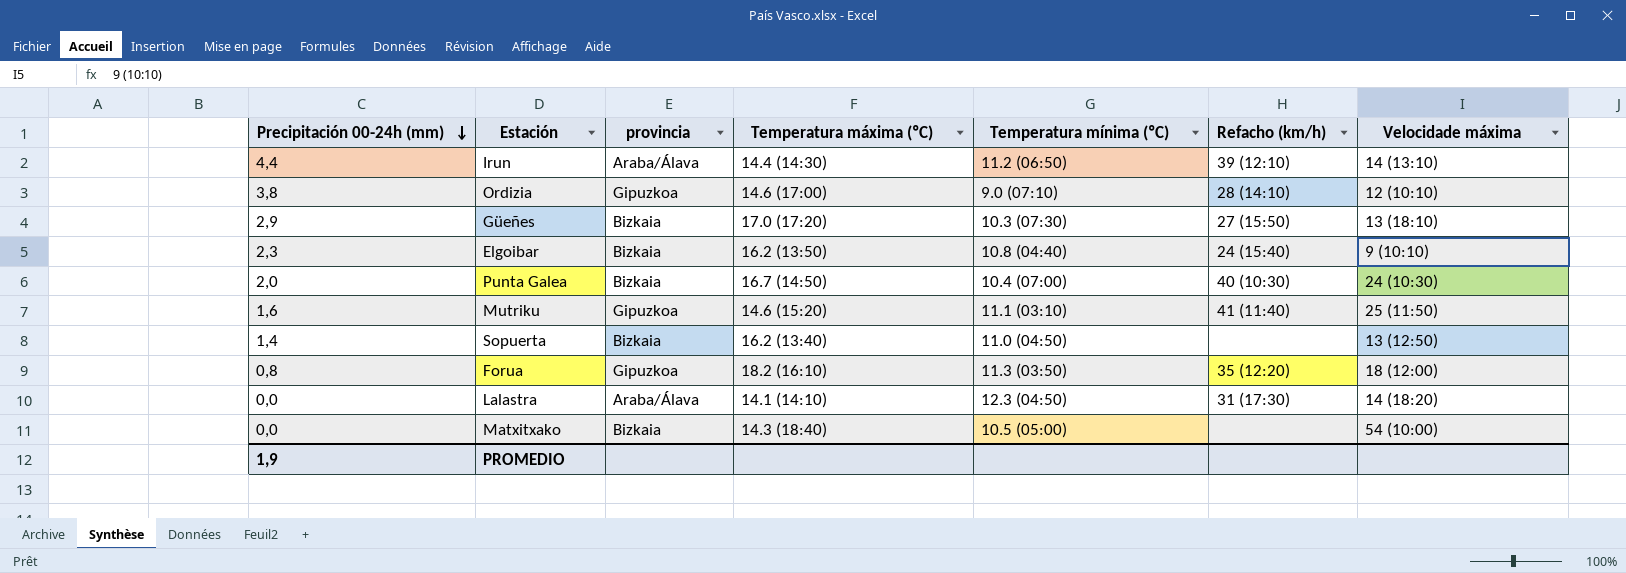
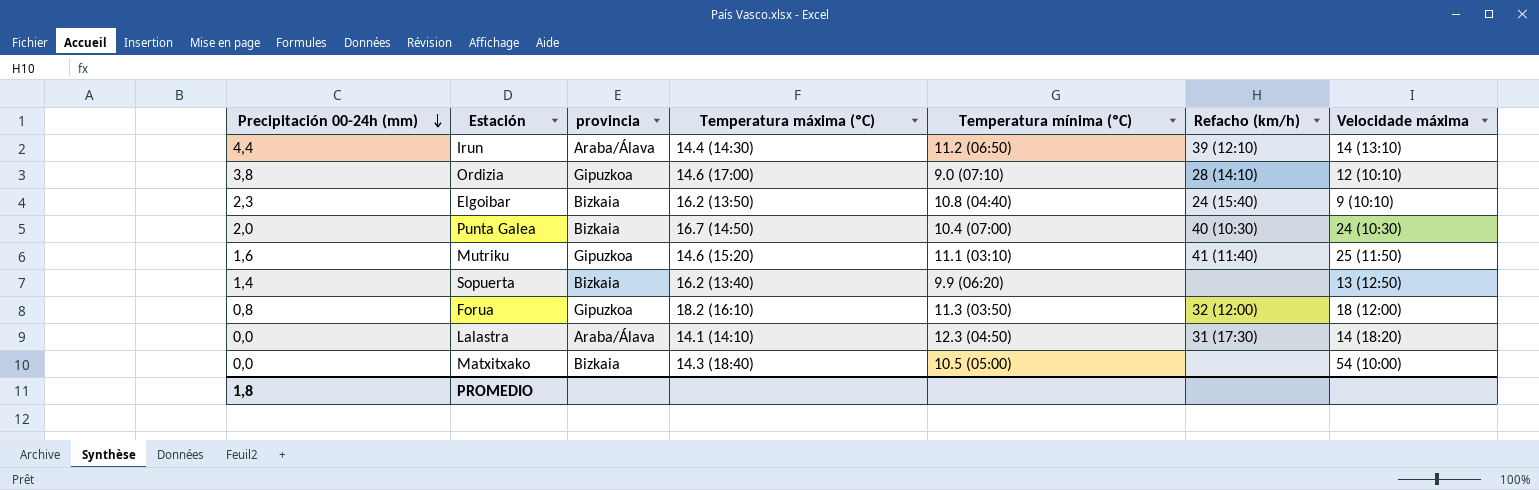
row Güeñes: 2,9 | Bizkaia | 17.0 (17:20) | 10.3 (07:30) | 27 (15:50) | 13 (18:10) -> none
Sopuerta | Temperatura mínima (ºC): 11.0 (04:50) -> 9.9 (06:20)
Forua | Refacho (km/h): 35 (12:20) -> 32 (12:00)
PROMEDIO | Precipitación 00-24h (mm): 1,9 -> 1,8

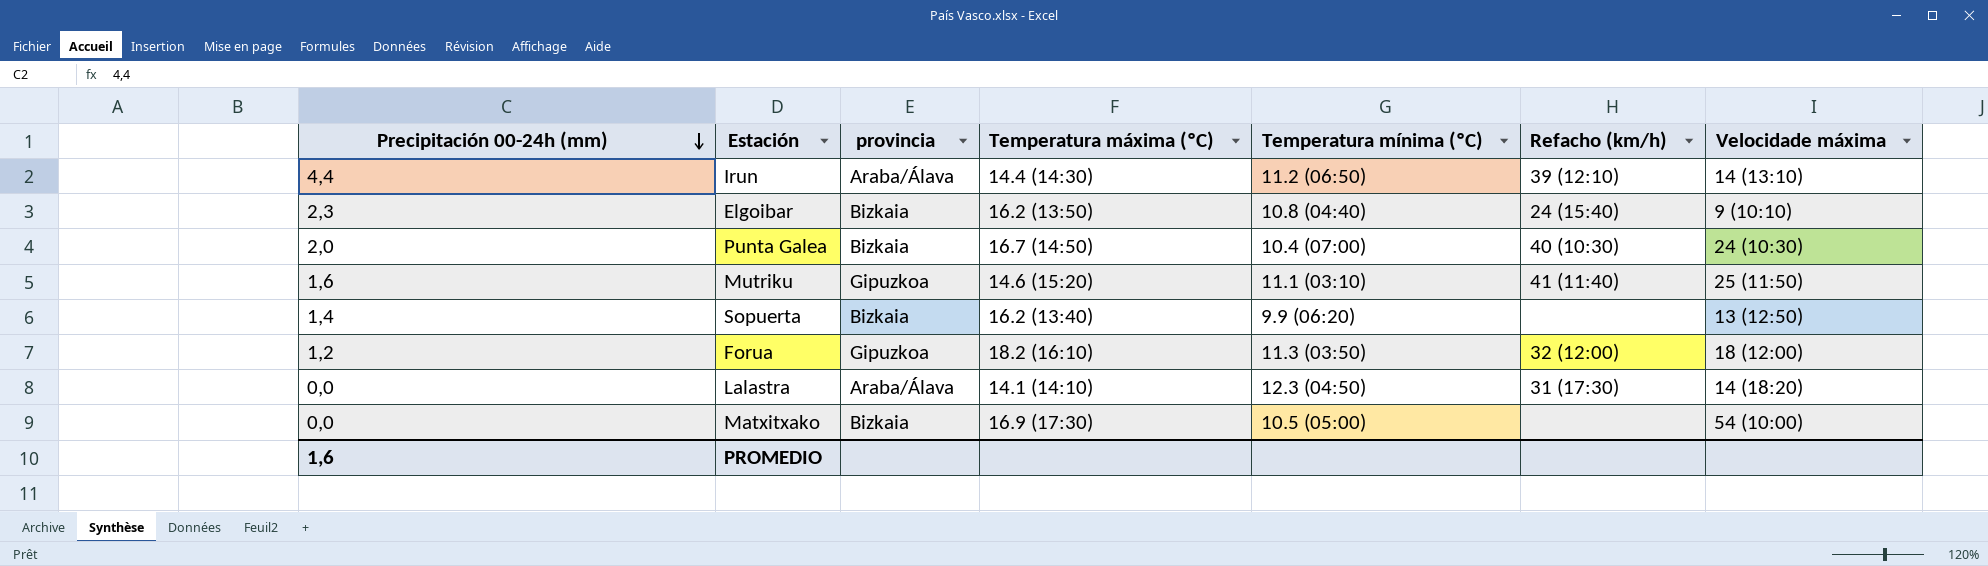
row Ordizia: 3,8 | Gipuzkoa | 14.6 (17:00) | 9.0 (07:10) | 28 (14:10) | 12 (10:10) -> none
Forua | Precipitación 00-24h (mm): 0,8 -> 1,2
Matxitxako | Temperatura máxima (ºC): 14.3 (18:40) -> 16.9 (17:30)
PROMEDIO | Precipitación 00-24h (mm): 1,8 -> 1,6

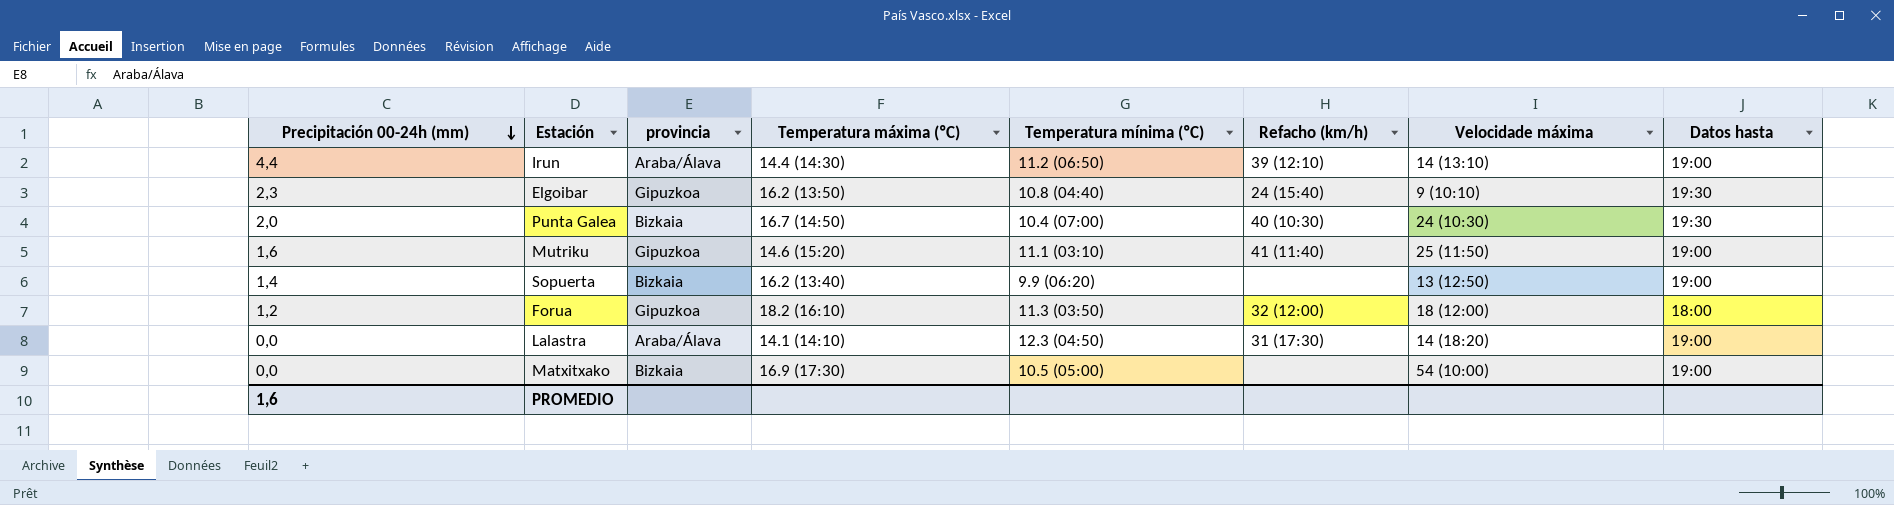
column Datos hasta | position: none -> 8
Elgoibar | provincia: Bizkaia -> Gipuzkoa

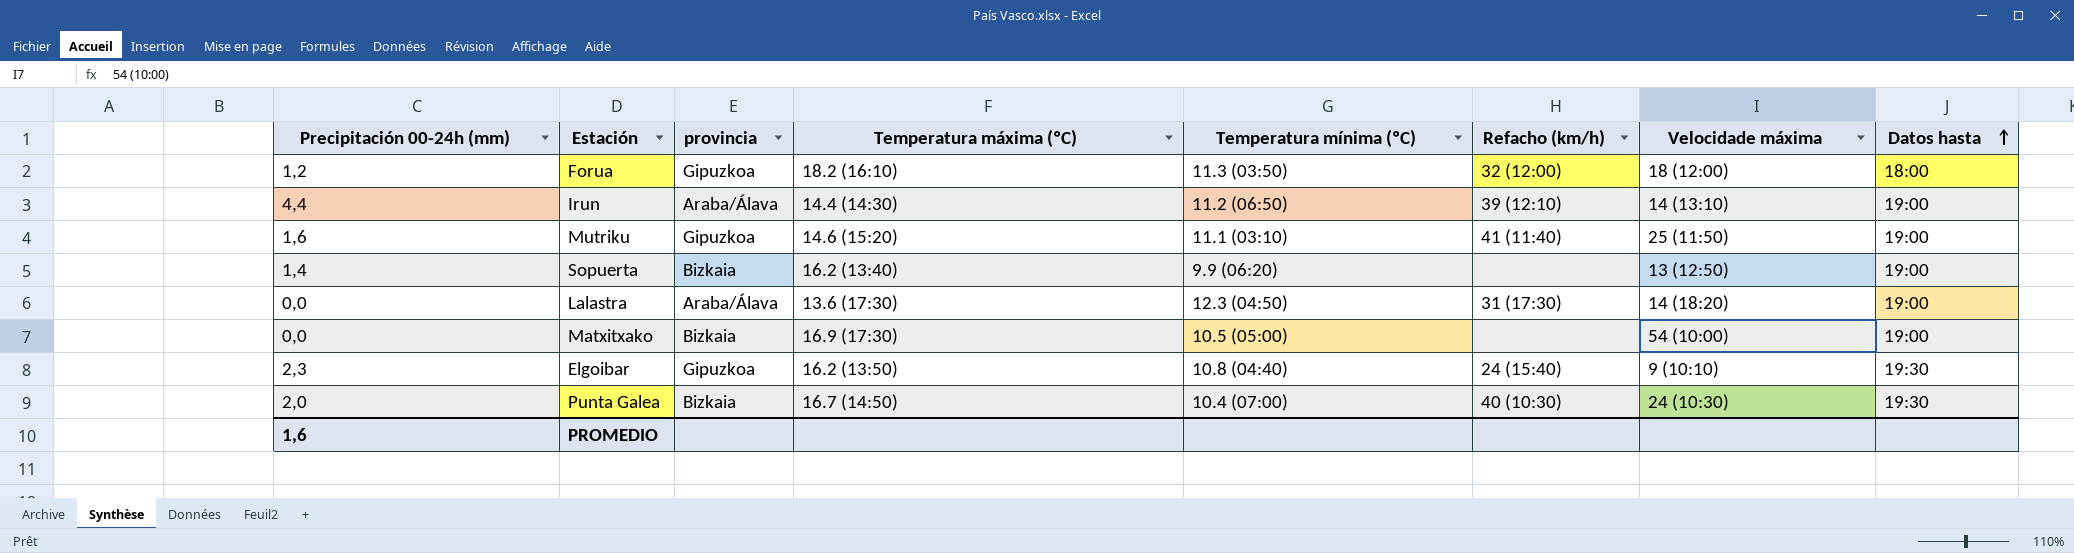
row order: Precipitación 00-24h (mm) descending -> Datos hasta ascending
Lalastra | Temperatura máxima (ºC): 14.1 (14:10) -> 13.6 (17:30)

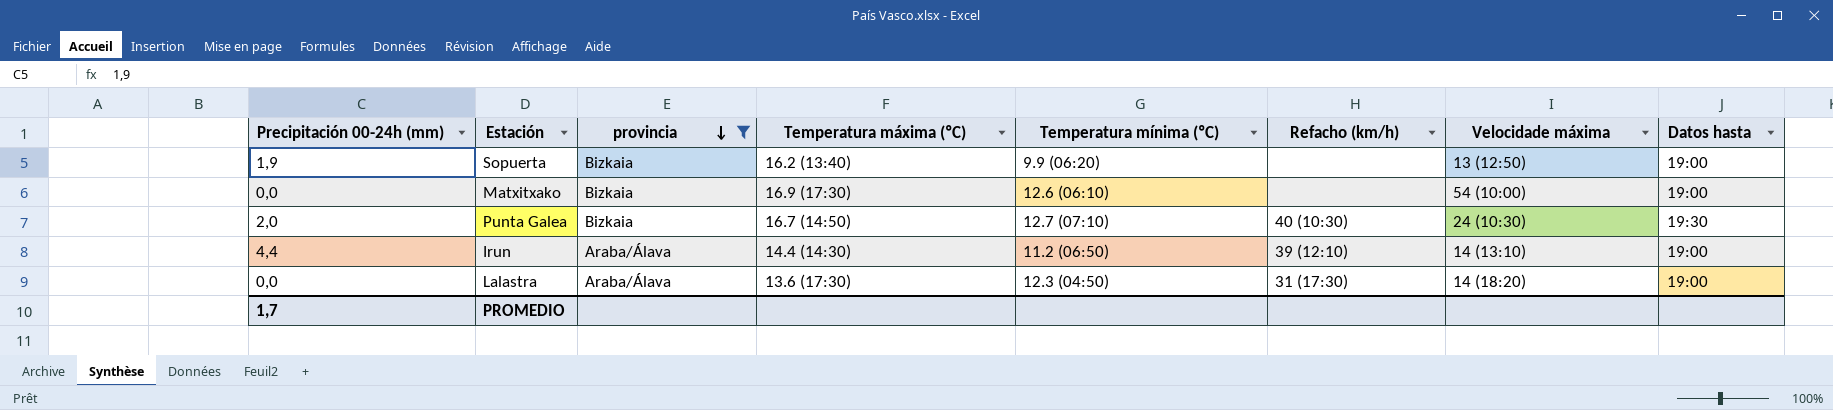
filter: none -> provincia != Gipuzkoa
row order: Datos hasta ascending -> provincia descending
Sopuerta | Precipitación 00-24h (mm): 1,4 -> 1,9
Matxitxako | Temperatura mínima (ºC): 10.5 (05:00) -> 12.6 (06:10)
Punta Galea | Temperatura mínima (ºC): 10.4 (07:00) -> 12.7 (07:10)
PROMEDIO | Precipitación 00-24h (mm): 1,6 -> 1,7

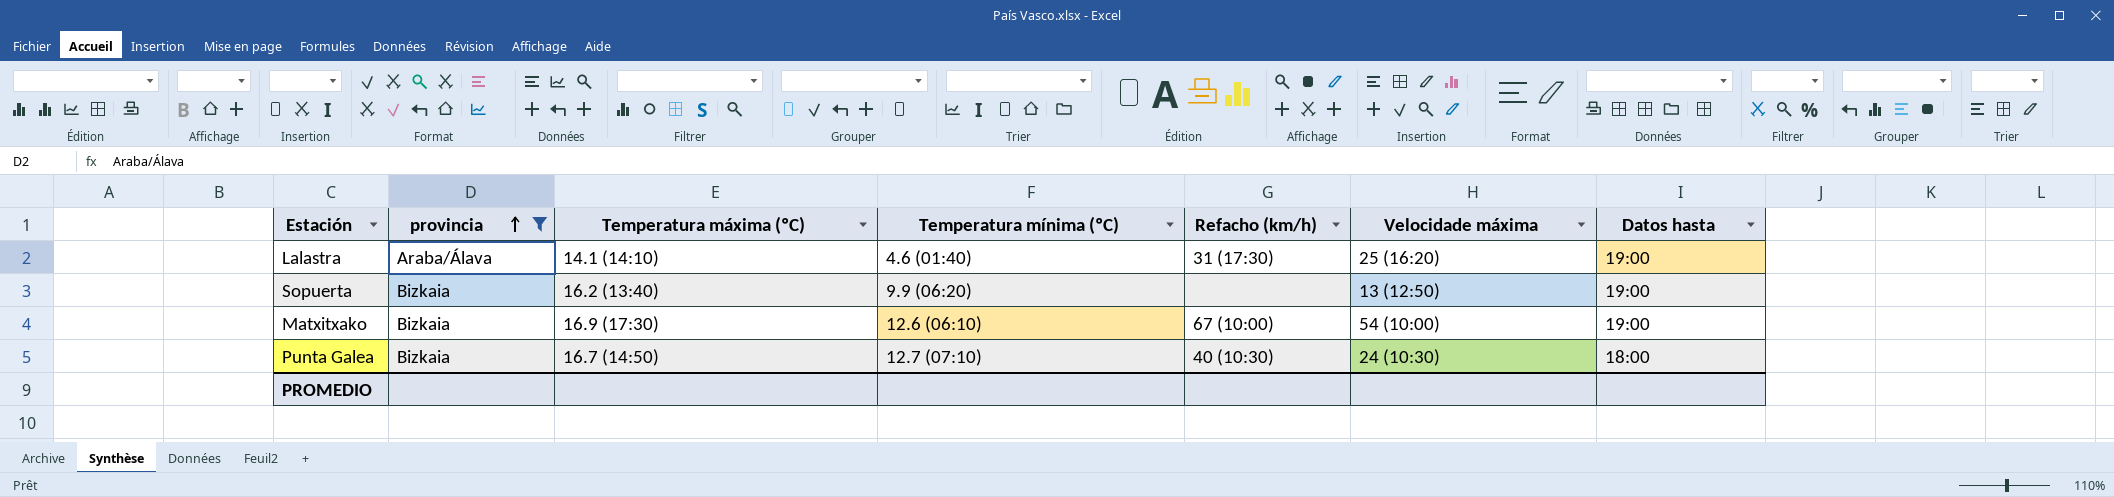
row order: provincia descending -> provincia ascending
column Precipitación 00-24h (mm) | position: 1 -> none
row Irun: 4,4 | Araba/Álava | 14.4 (14:30) | 11.2 (06:50) | 39 (12:10) | 14 (13:10) | 19:00 -> none
Lalastra | Temperatura máxima (ºC): 13.6 (17:30) -> 14.1 (14:10)
Lalastra | Temperatura mínima (ºC): 12.3 (04:50) -> 4.6 (01:40)
Lalastra | Velocidade máxima: 14 (18:20) -> 25 (16:20)
Matxitxako | Refacho (km/h): none -> 67 (10:00)
Punta Galea | Datos hasta: 19:30 -> 18:00

